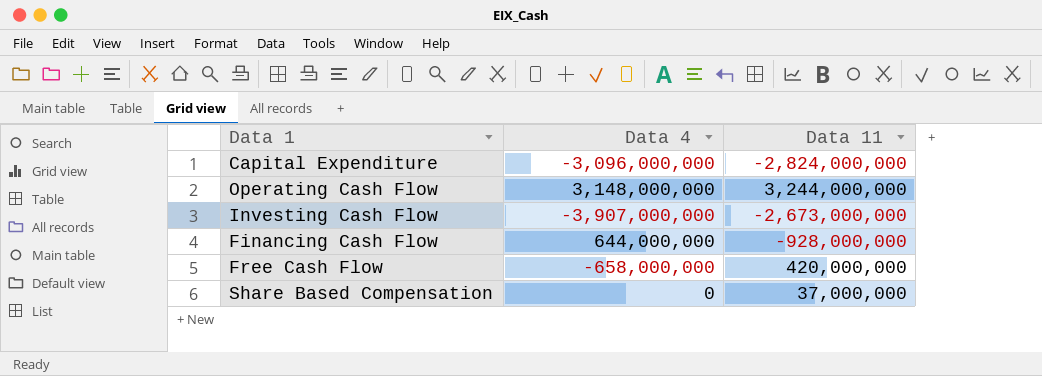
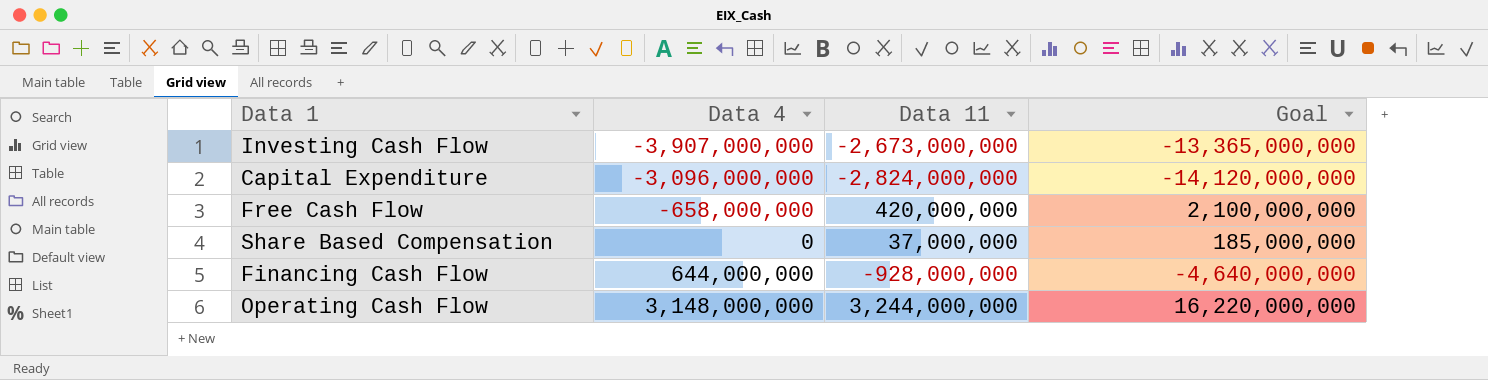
row order: none -> Data 4 ascending
column Goal | formula: none -> [Data 11] * 5

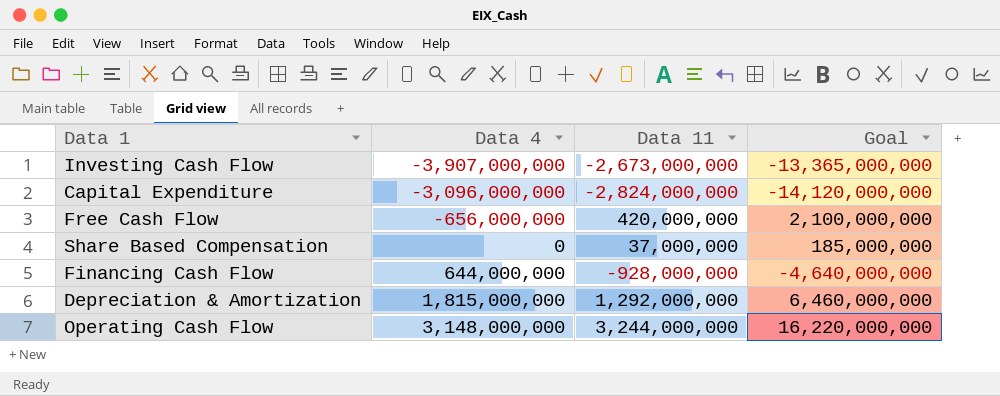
Free Cash Flow | Data 4: -658,000,000 -> -656,000,000
row Depreciation & Amortization: none -> 1,815,000,000 | 1,292,000,000 | 6,460,000,000

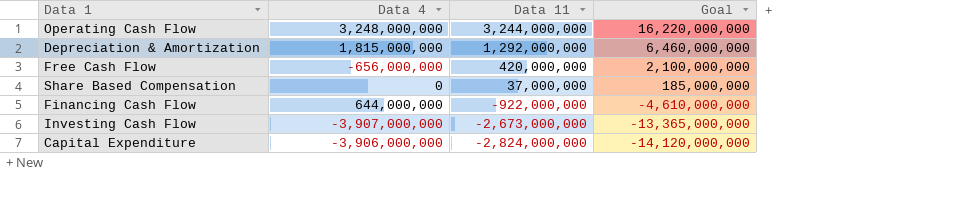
row order: Data 4 ascending -> Data 11 descending
Operating Cash Flow | Data 4: 3,148,000,000 -> 3,248,000,000
Financing Cash Flow | Data 11: -928,000,000 -> -922,000,000
Financing Cash Flow | Goal: -4,640,000,000 -> -4,610,000,000
Capital Expenditure | Data 4: -3,096,000,000 -> -3,906,000,000

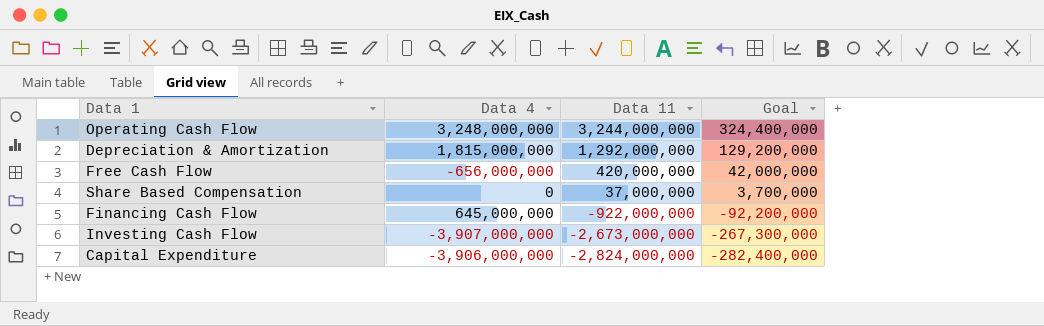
column Goal | formula: [Data 11] * 5 -> [Data 11] * 0.1
Financing Cash Flow | Data 4: 644,000,000 -> 645,000,000

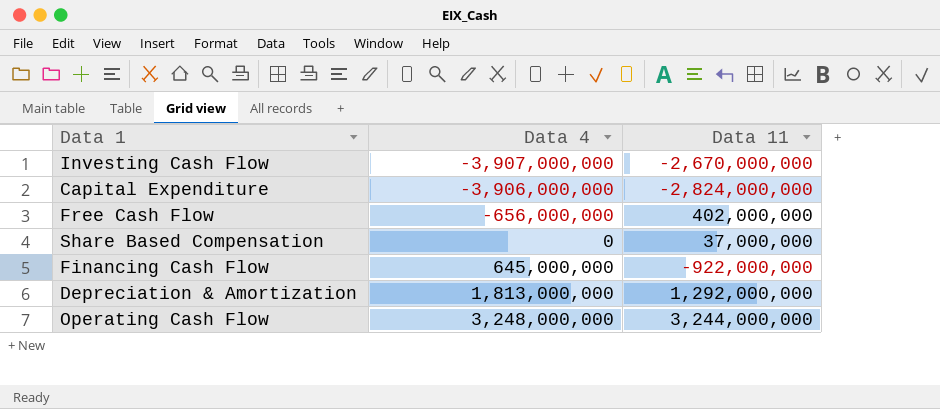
row order: Data 11 descending -> Data 4 ascending
column Goal | formula: [Data 11] * 0.1 -> none
Investing Cash Flow | Data 11: -2,673,000,000 -> -2,670,000,000
Free Cash Flow | Data 11: 420,000,000 -> 402,000,000
Depreciation & Amortization | Data 4: 1,815,000,000 -> 1,813,000,000

